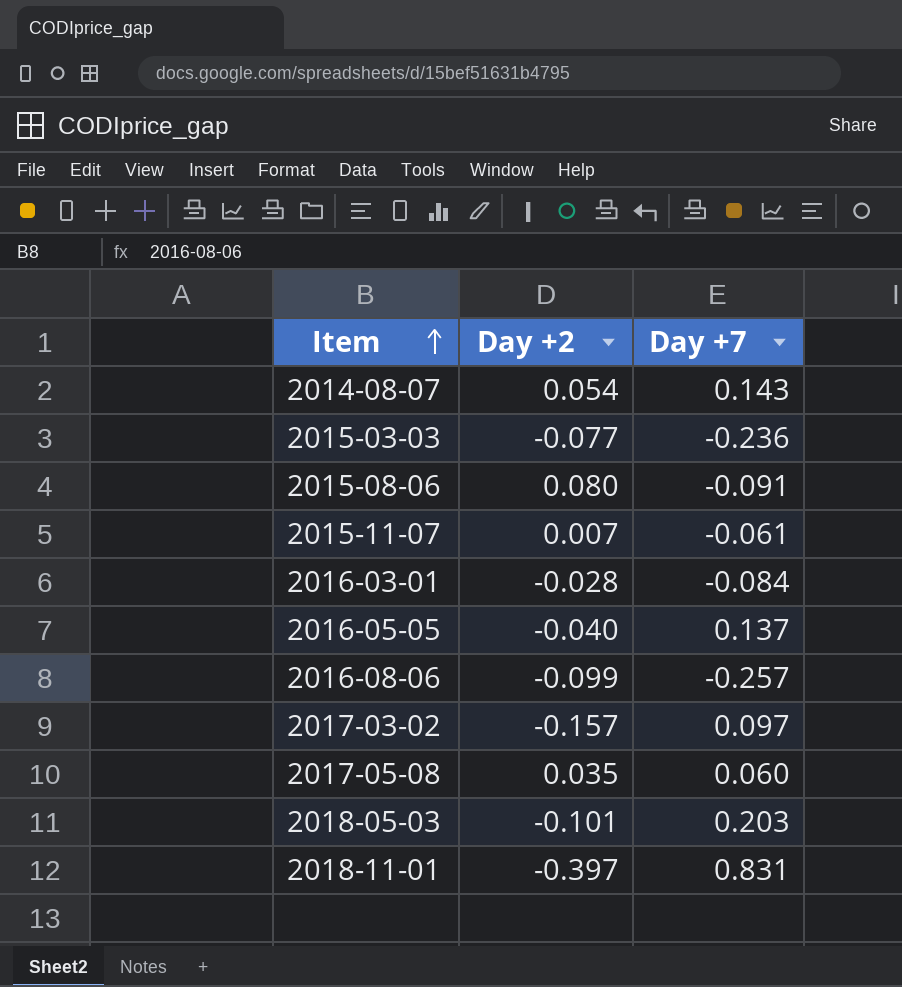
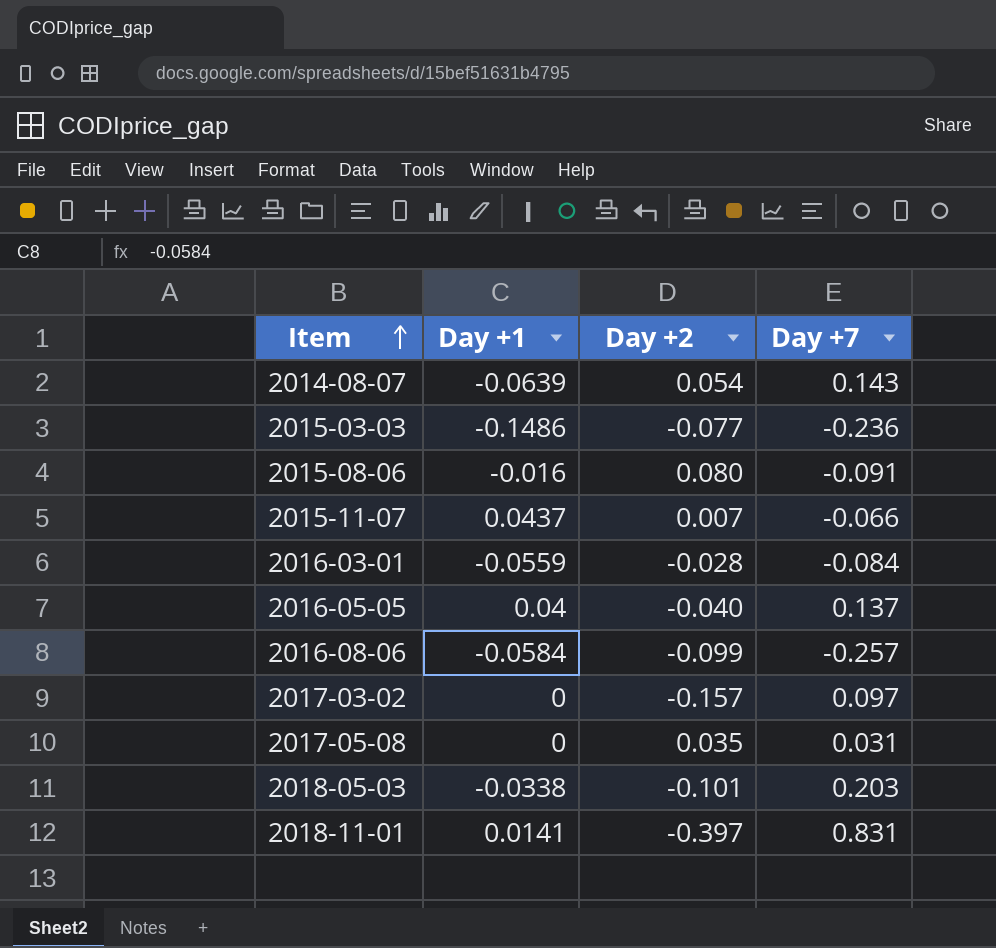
column Day +1 | position: none -> 2
2015-11-07 | Day +7: -0.061 -> -0.066
2017-05-08 | Day +7: 0.060 -> 0.031

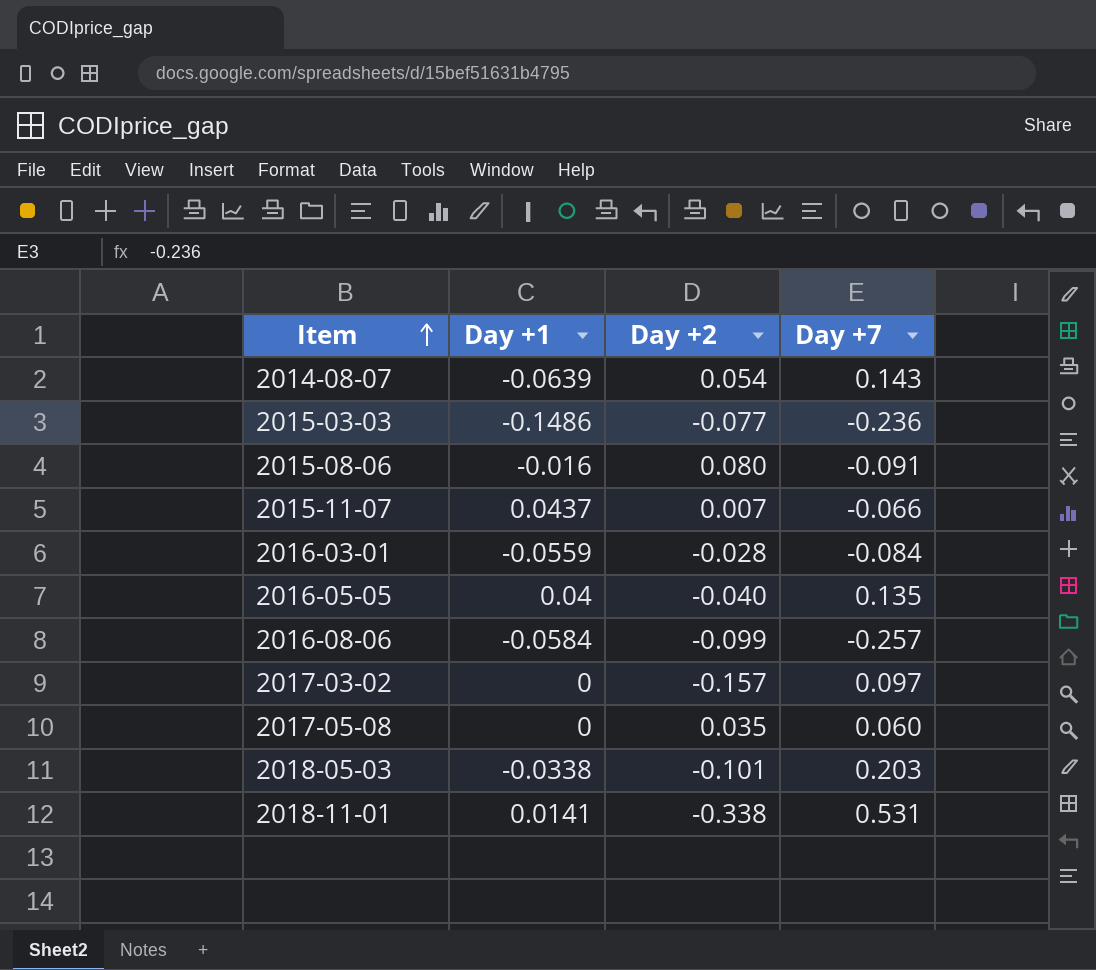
2016-05-05 | Day +7: 0.137 -> 0.135
2017-05-08 | Day +7: 0.031 -> 0.060
2018-11-01 | Day +2: -0.397 -> -0.338
2018-11-01 | Day +7: 0.831 -> 0.531

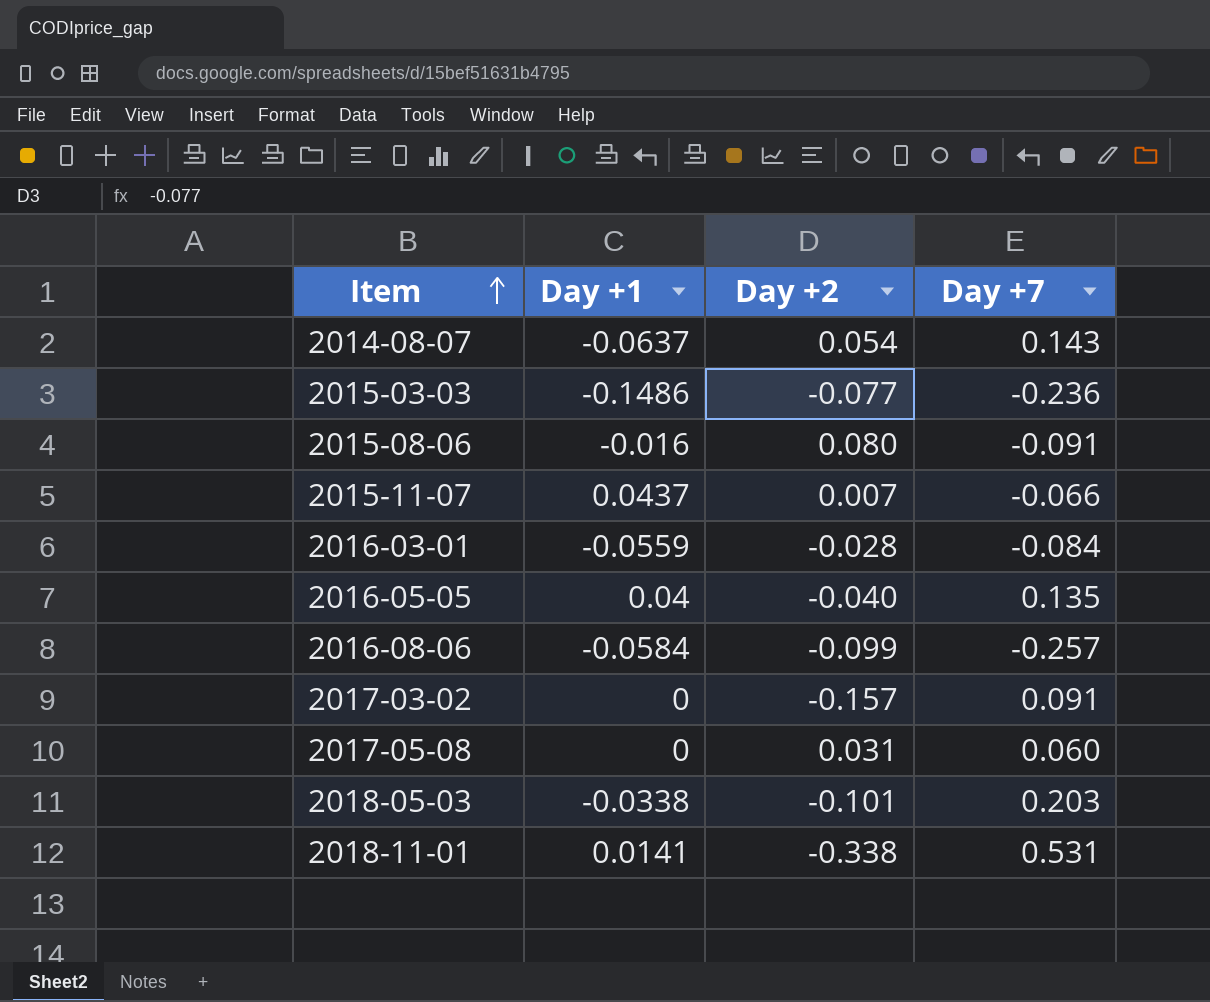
2014-08-07 | Day +1: -0.0639 -> -0.0637
2017-03-02 | Day +7: 0.097 -> 0.091
2017-05-08 | Day +2: 0.035 -> 0.031

